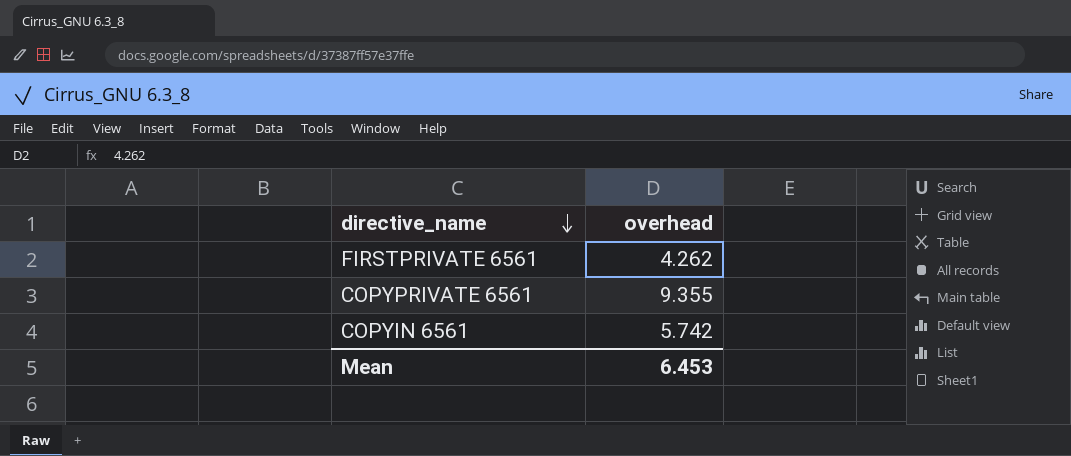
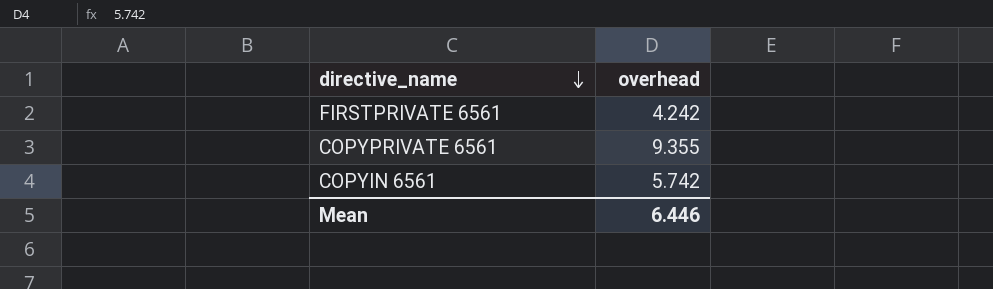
FIRSTPRIVATE 6561 | overhead: 4.262 -> 4.242
Mean | overhead: 6.453 -> 6.446

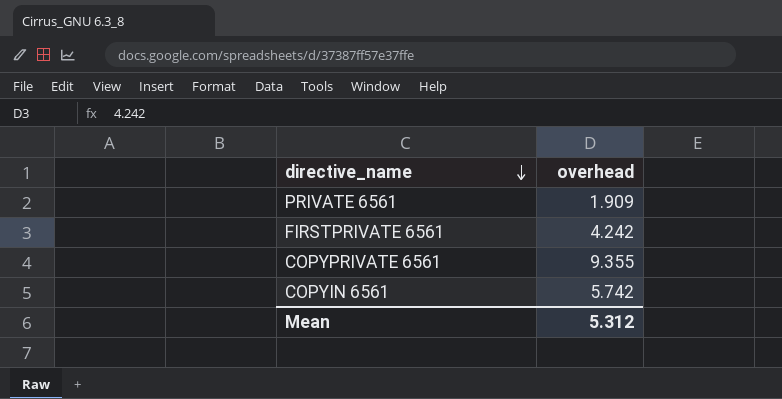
row PRIVATE 6561: none -> 1.909
Mean | overhead: 6.446 -> 5.312

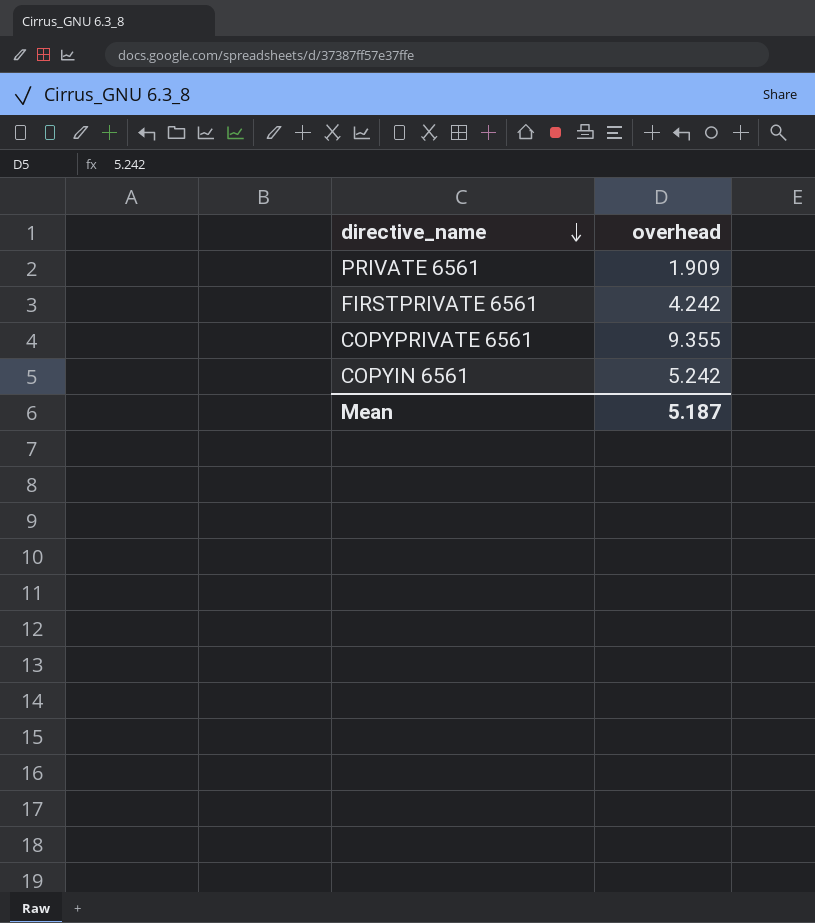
COPYIN 6561 | overhead: 5.742 -> 5.242
Mean | overhead: 5.312 -> 5.187

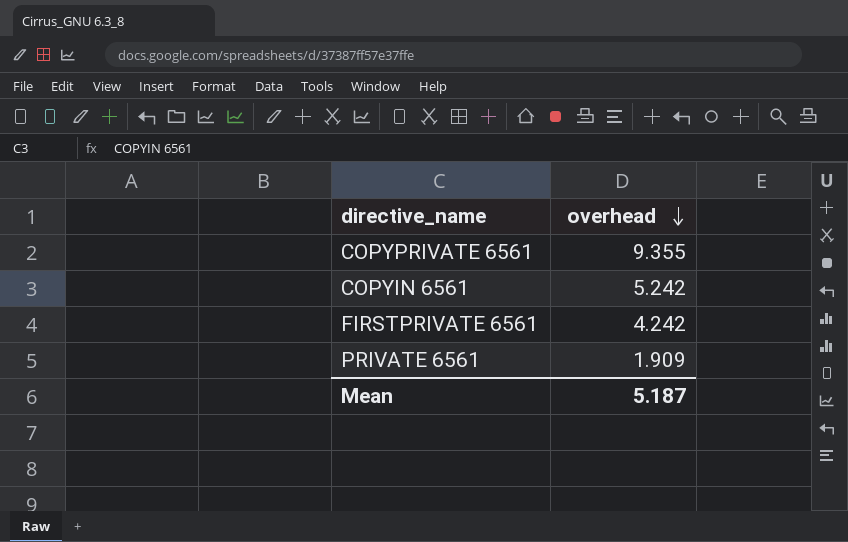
row order: directive_name descending -> overhead descending

